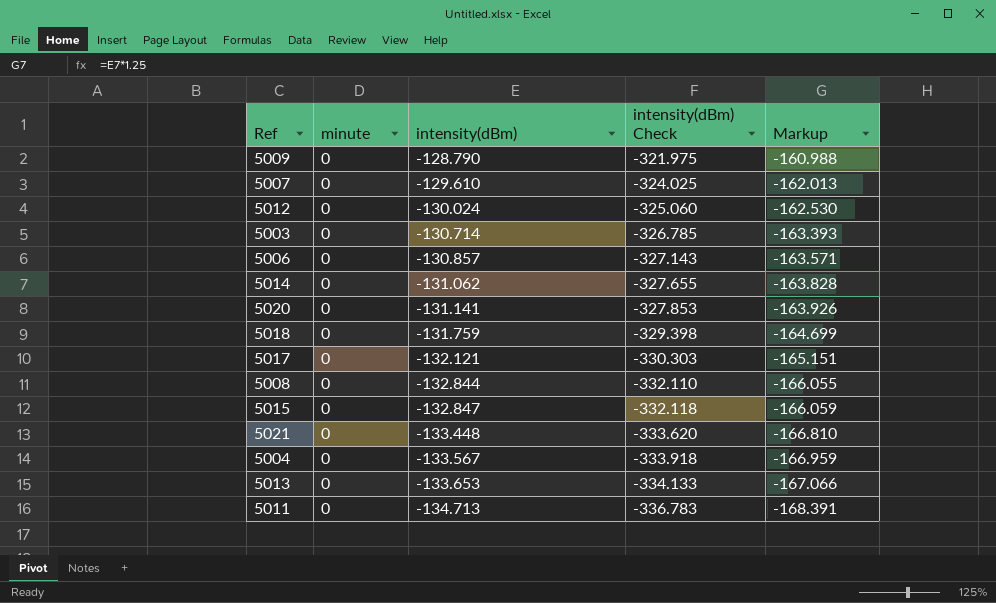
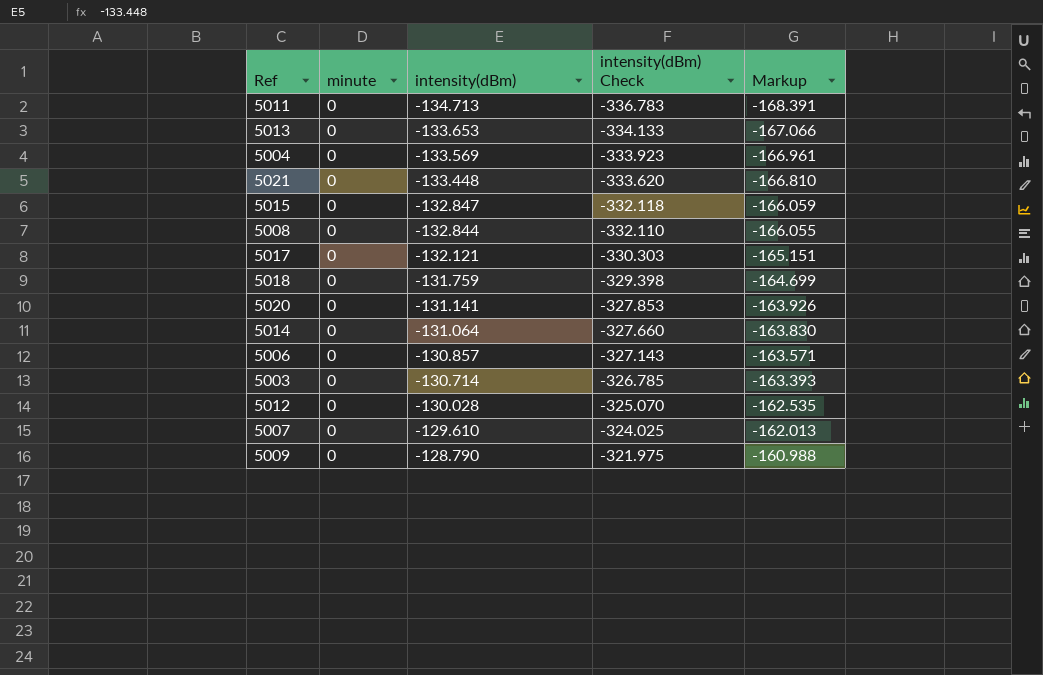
row order: intensity(dBm) descending -> intensity(dBm) ascending
5004 | intensity(dBm): -133.567 -> -133.569
5004 | intensity(dBm) Check: -333.918 -> -333.923
5004 | Markup: -166.959 -> -166.961
5014 | intensity(dBm): -131.062 -> -131.064
5014 | intensity(dBm) Check: -327.655 -> -327.660
5014 | Markup: -163.828 -> -163.830
5012 | intensity(dBm): -130.024 -> -130.028
5012 | intensity(dBm) Check: -325.060 -> -325.070
5012 | Markup: -162.530 -> -162.535

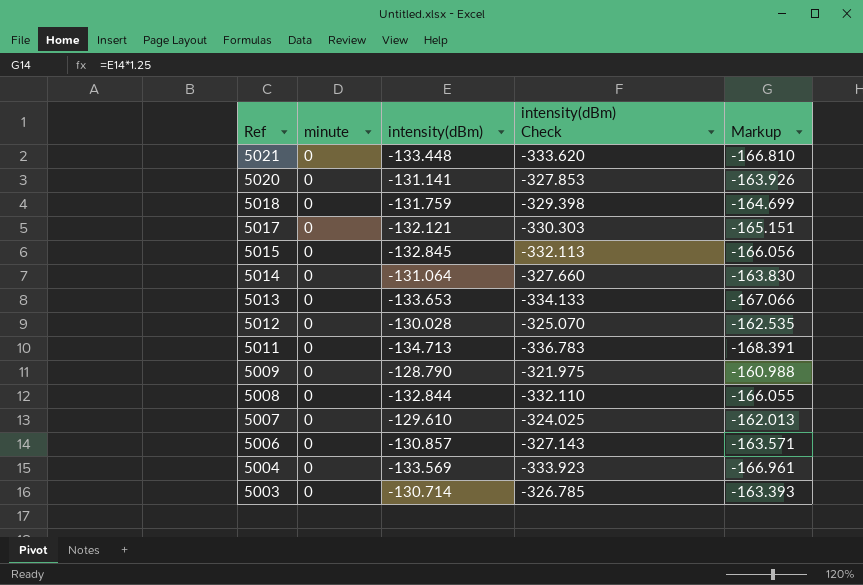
row order: intensity(dBm) ascending -> Ref descending
5015 | intensity(dBm): -132.847 -> -132.845
5015 | intensity(dBm) Check: -332.118 -> -332.113
5015 | Markup: -166.059 -> -166.056

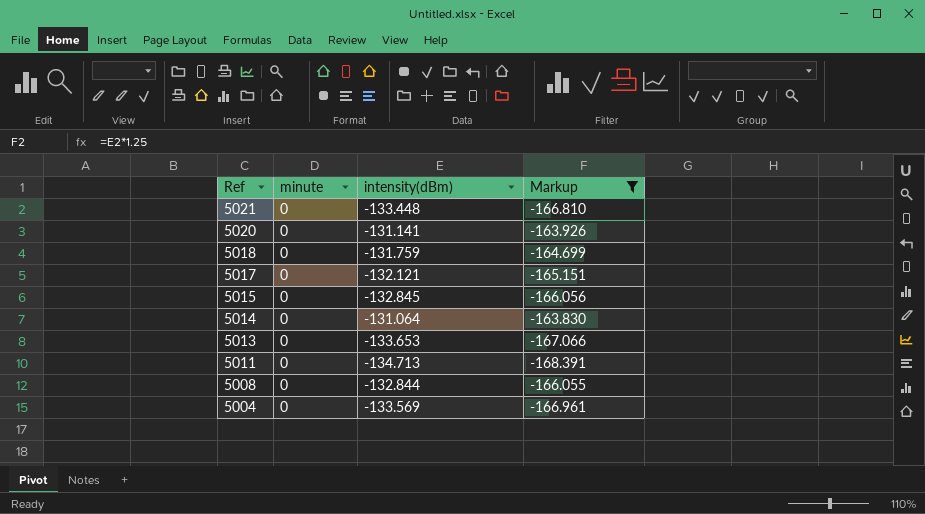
filter: none -> Markup <= -163.830
column intensity(dBm) Check | formula: [intensity(dBm)] * 2.5 -> none

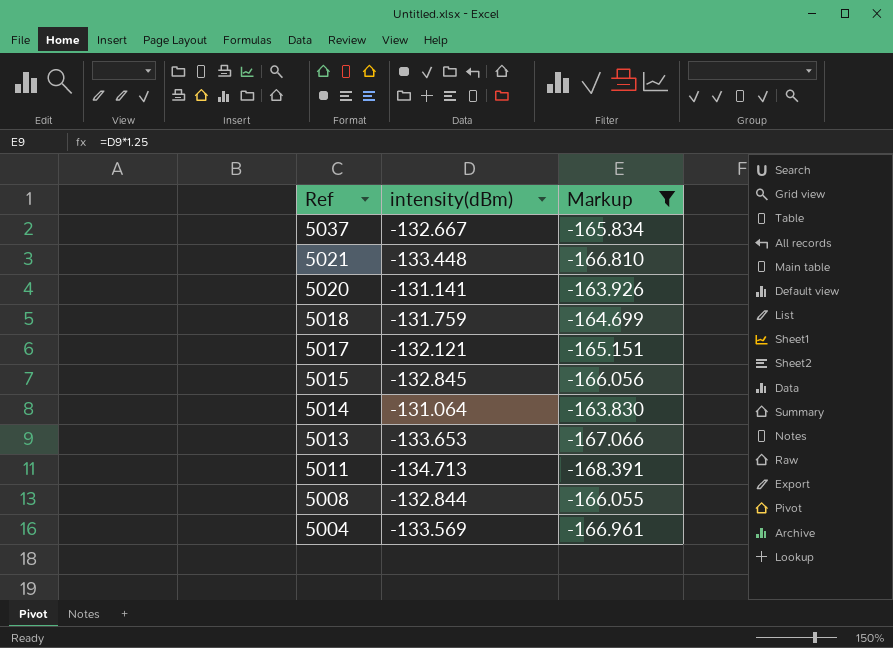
column minute | position: 2 -> none
row 5037: none -> -132.667 | -165.834

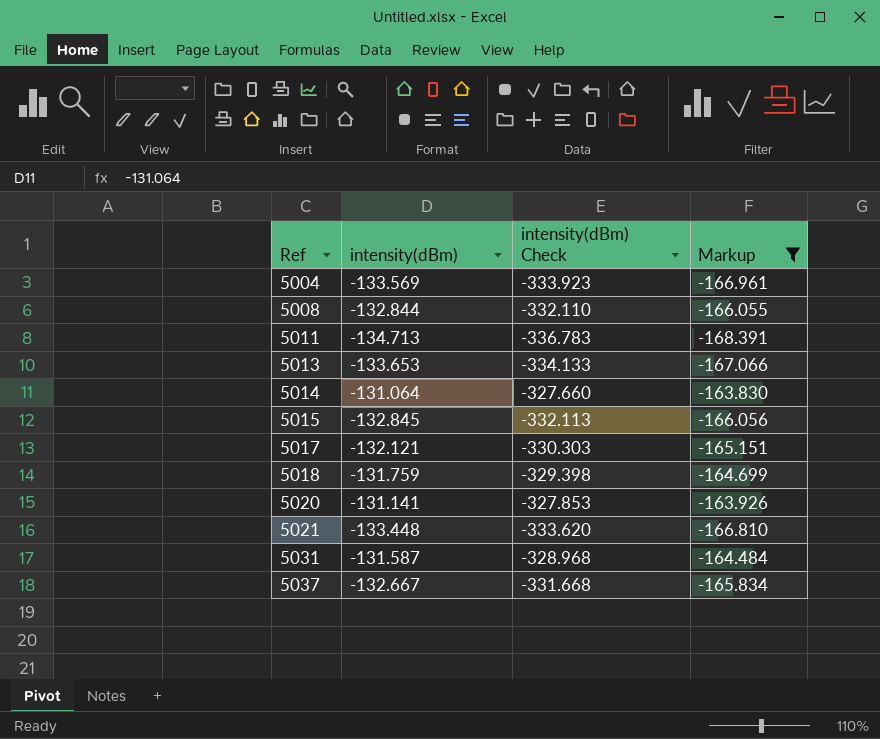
row order: Ref descending -> Ref ascending
column intensity(dBm) Check | formula: none -> [intensity(dBm)] * 2.5
row 5031: none -> -131.587 | -328.968 | -164.484

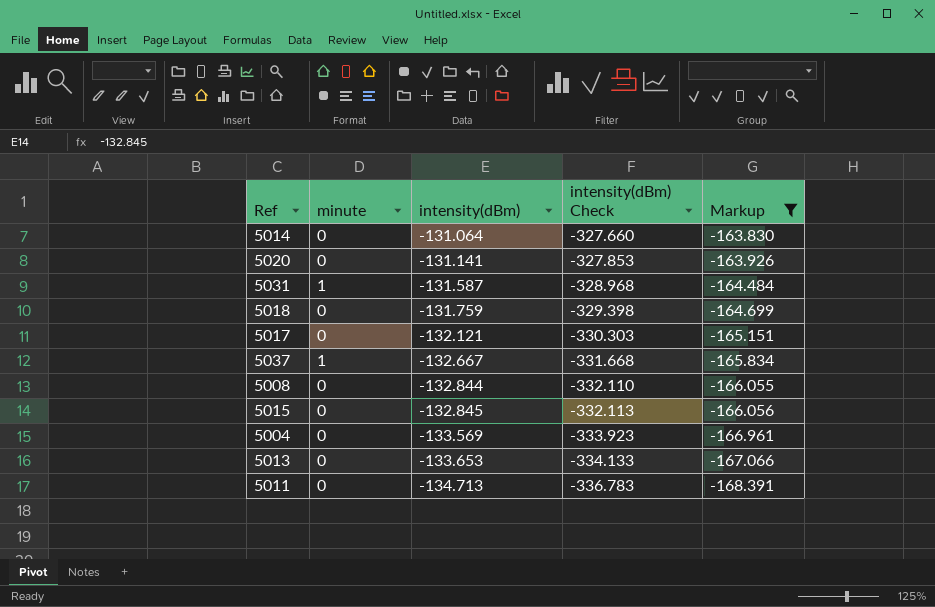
row order: Ref ascending -> intensity(dBm) descending
column minute | position: none -> 2
row 5021: -133.448 | -333.620 | -166.810 -> none

